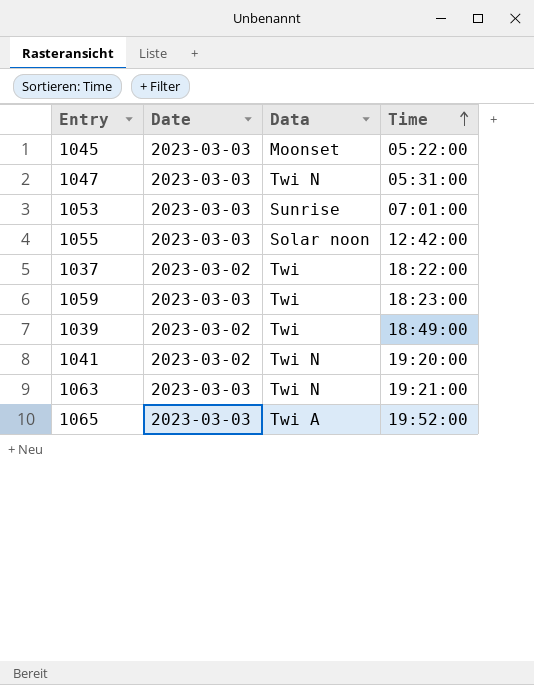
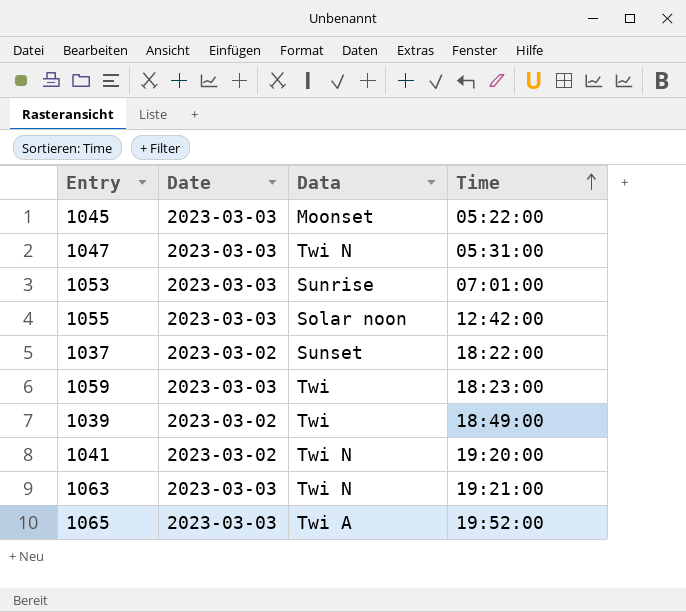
1037 | Data: Twi -> Sunset

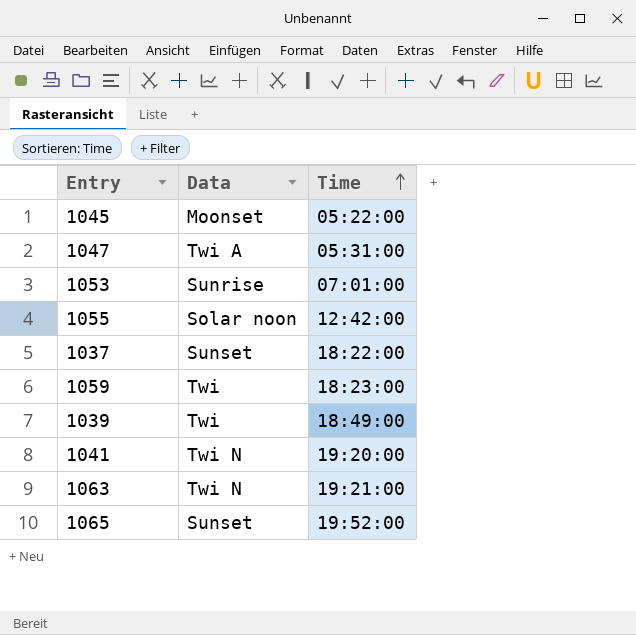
column Date | position: 2 -> none
1047 | Data: Twi N -> Twi A
1065 | Data: Twi A -> Sunset

